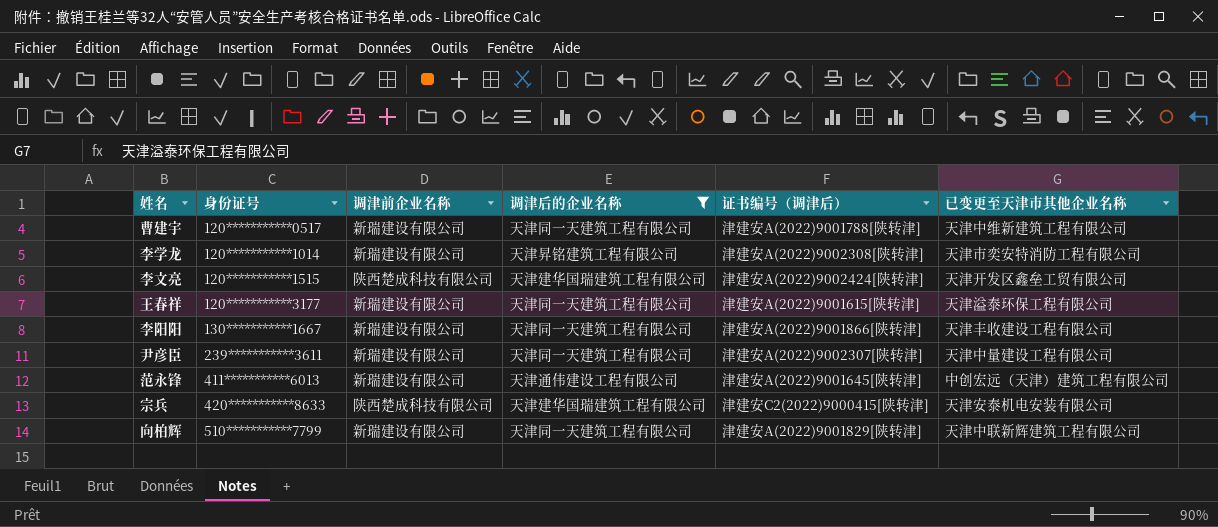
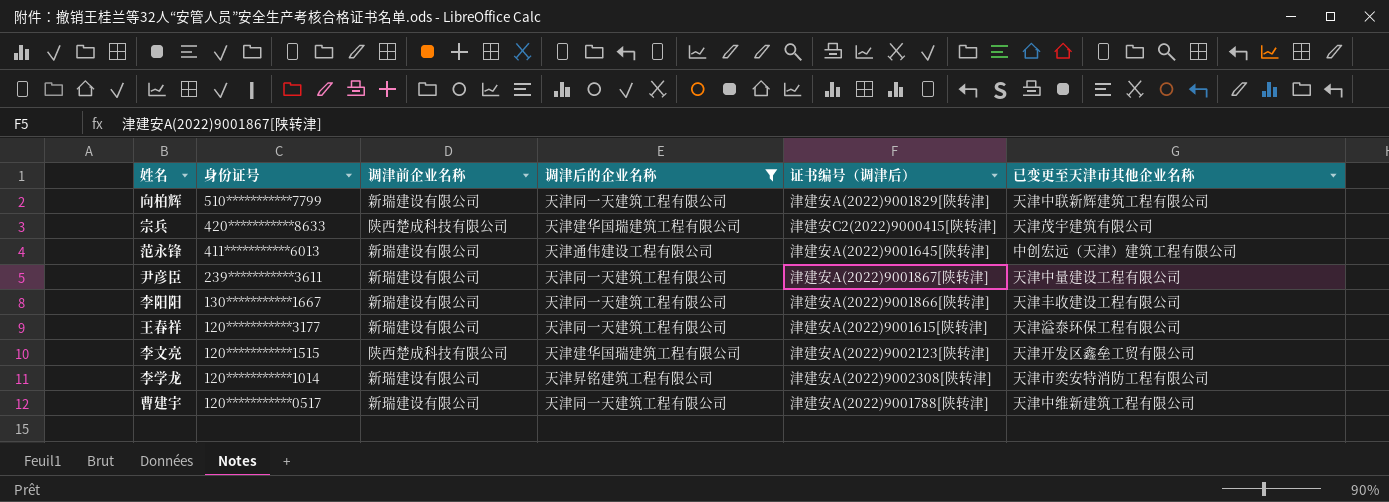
row order: 身份证号 ascending -> 身份证号 descending
宗兵 | 已变更至天津市其他企业名称: 天津安泰机电安装有限公司 -> 天津茂宇建筑有限公司
尹彦臣 | 证书编号（调津后）: 津建安A(2022)9002307[陕转津] -> 津建安A(2022)9001867[陕转津]
李文亮 | 证书编号（调津后）: 津建安A(2022)9002424[陕转津] -> 津建安A(2022)9002123[陕转津]

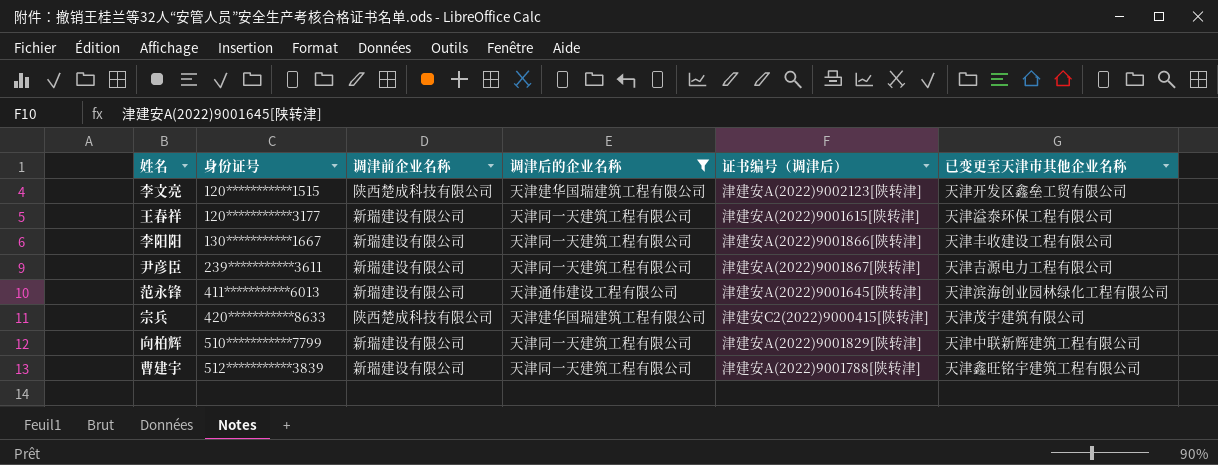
row order: 身份证号 descending -> 身份证号 ascending
row 李学龙: 120***********1014 | 新瑞建设有限公司 | 天津昇铭建筑工程有限公司 | 津建安A(2022)9002308[陕转津] | 天津市奕安特消防工程有限公司 -> none
尹彦臣 | 已变更至天津市其他企业名称: 天津中量建设工程有限公司 -> 天津吉源电力工程有限公司
范永锋 | 已变更至天津市其他企业名称: 中创宏远（天津）建筑工程有限公司 -> 天津滨海创业园林绿化工程有限公司
曹建宇 | 身份证号: 120***********0517 -> 512***********3839
曹建宇 | 已变更至天津市其他企业名称: 天津中维新建筑工程有限公司 -> 天津鑫旺铭宇建筑工程有限公司

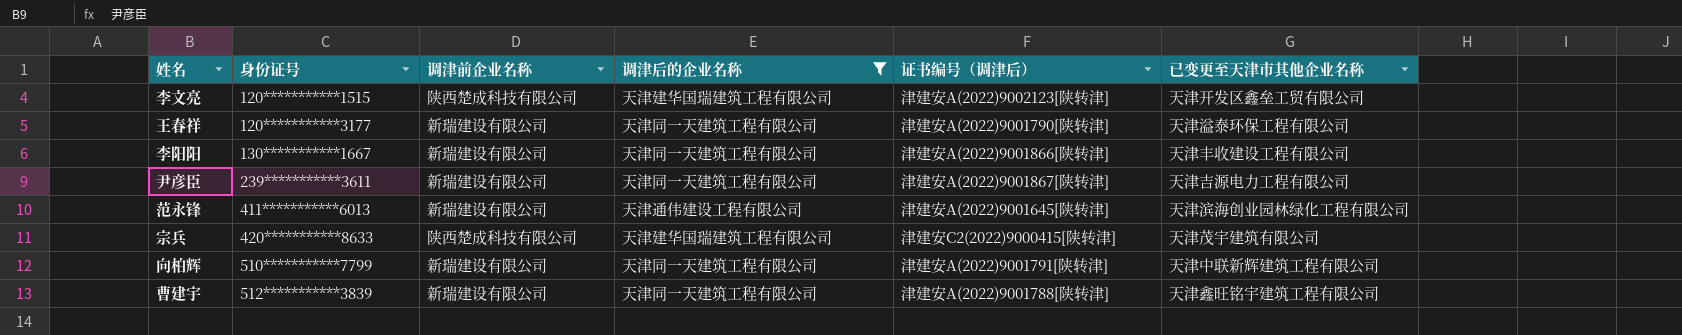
王春祥 | 证书编号（调津后）: 津建安A(2022)9001615[陕转津] -> 津建安A(2022)9001790[陕转津]
向柏辉 | 证书编号（调津后）: 津建安A(2022)9001829[陕转津] -> 津建安A(2022)9001791[陕转津]

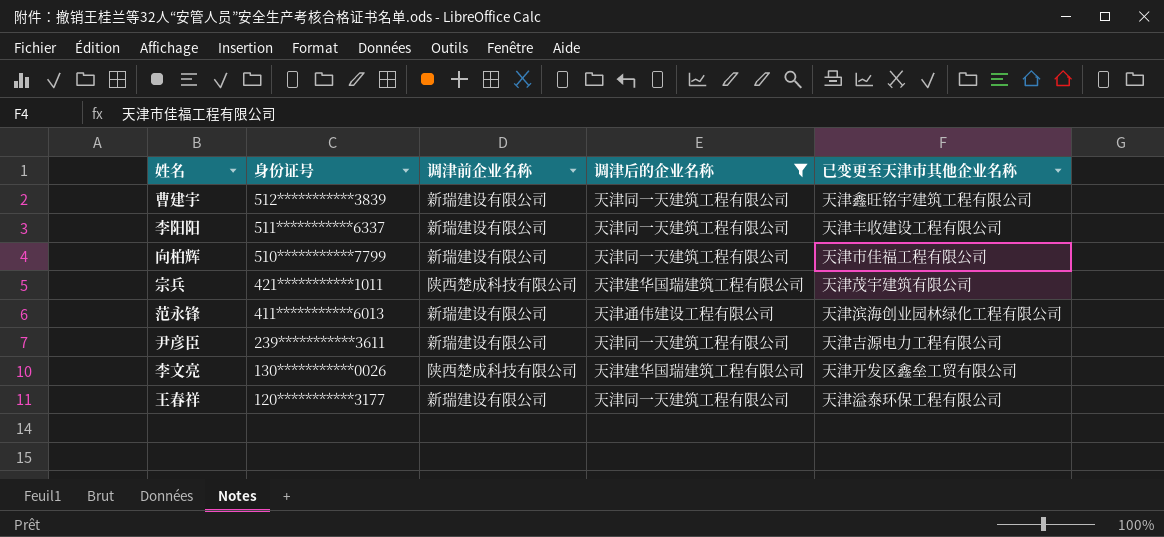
row order: 身份证号 ascending -> 身份证号 descending
column 证书编号（调津后） | position: 5 -> none
李阳阳 | 身份证号: 130***********1667 -> 511***********6337
向柏辉 | 已变更至天津市其他企业名称: 天津中联新辉建筑工程有限公司 -> 天津市佳福工程有限公司
宗兵 | 身份证号: 420***********8633 -> 421***********1011
李文亮 | 身份证号: 120***********1515 -> 130***********0026

